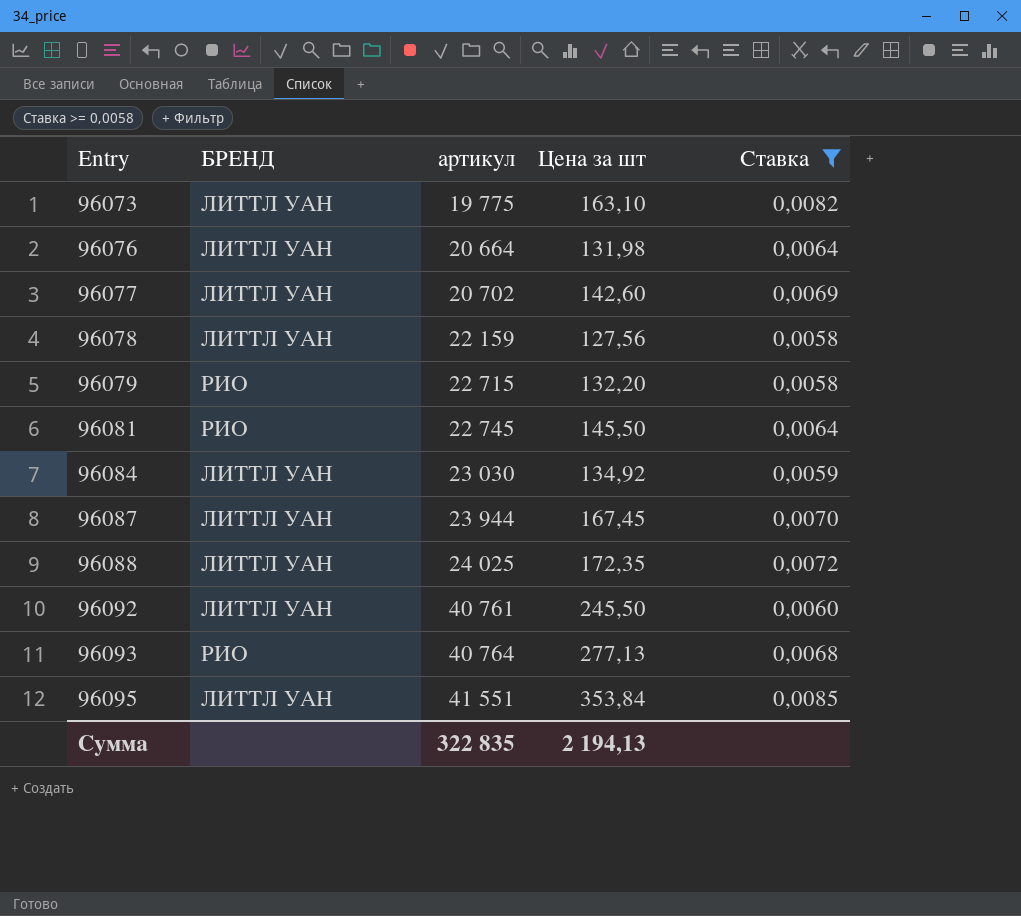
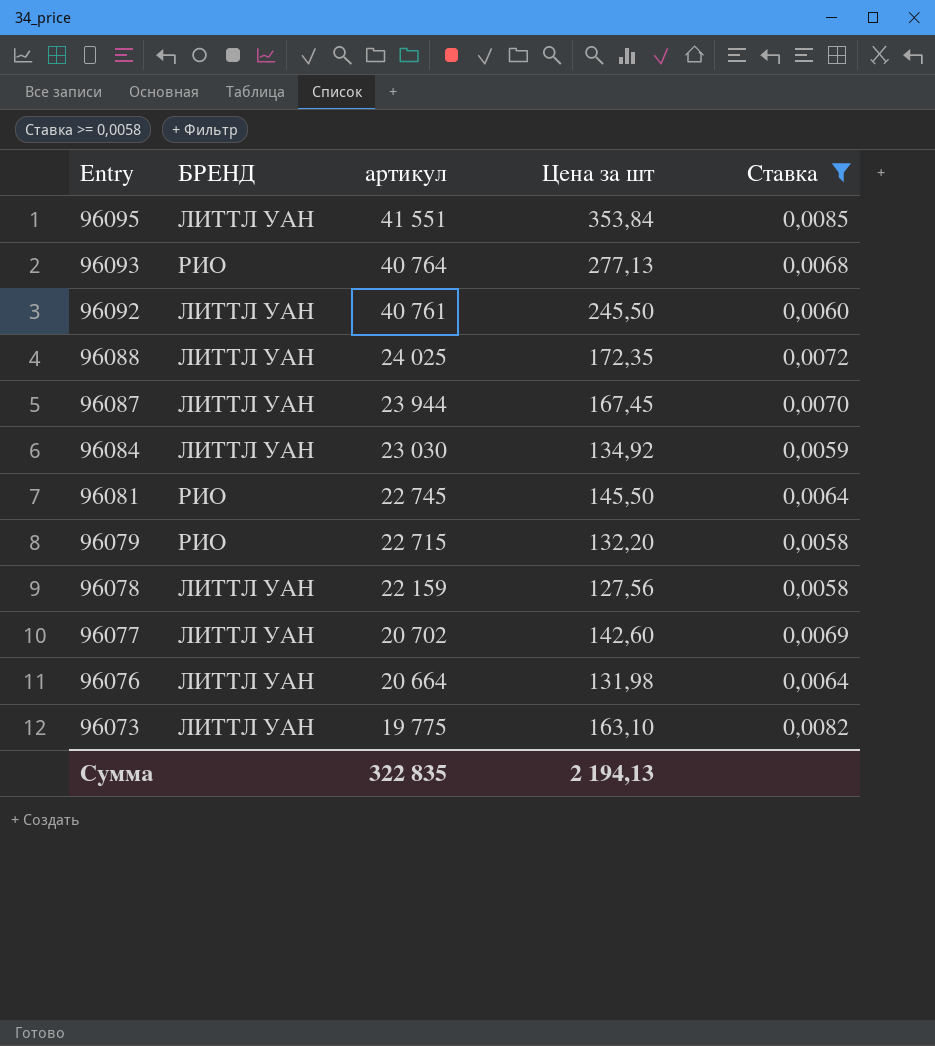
row order: Entry ascending -> Entry descending

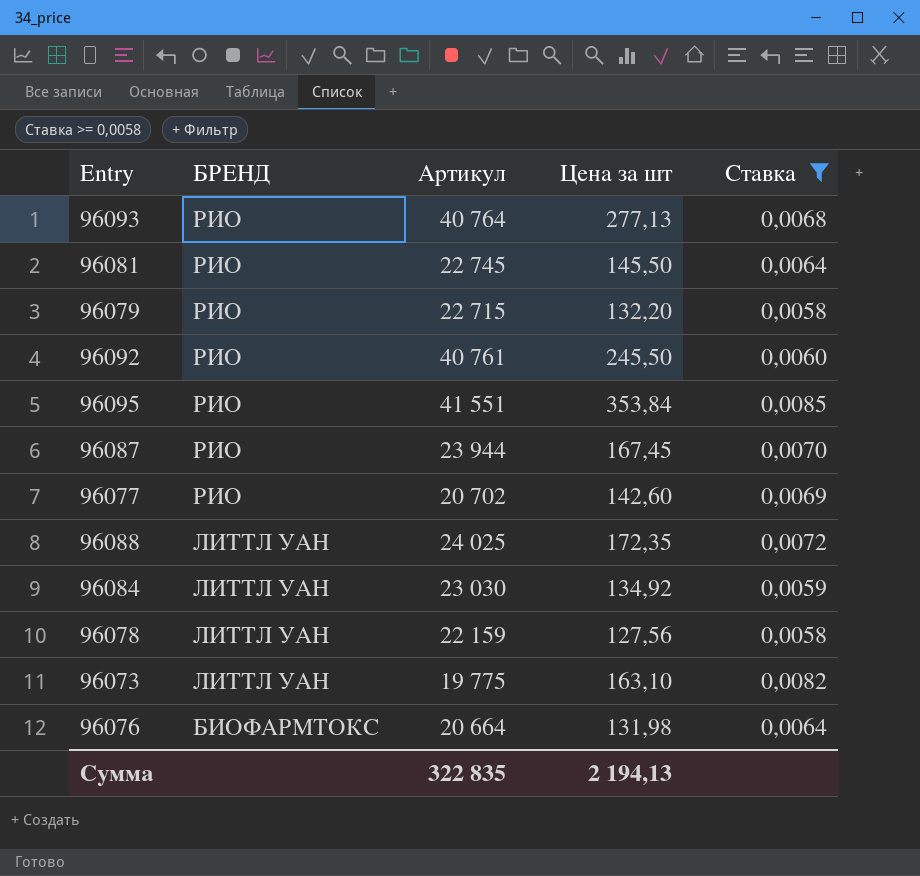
row order: Entry descending -> БРЕНД descending
column name: артикул -> Артикул
96092 | БРЕНД: ЛИТТЛ УАН -> РИО
96095 | БРЕНД: ЛИТТЛ УАН -> РИО
96087 | БРЕНД: ЛИТТЛ УАН -> РИО
96077 | БРЕНД: ЛИТТЛ УАН -> РИО
96076 | БРЕНД: ЛИТТЛ УАН -> БИОФАРМТОКС

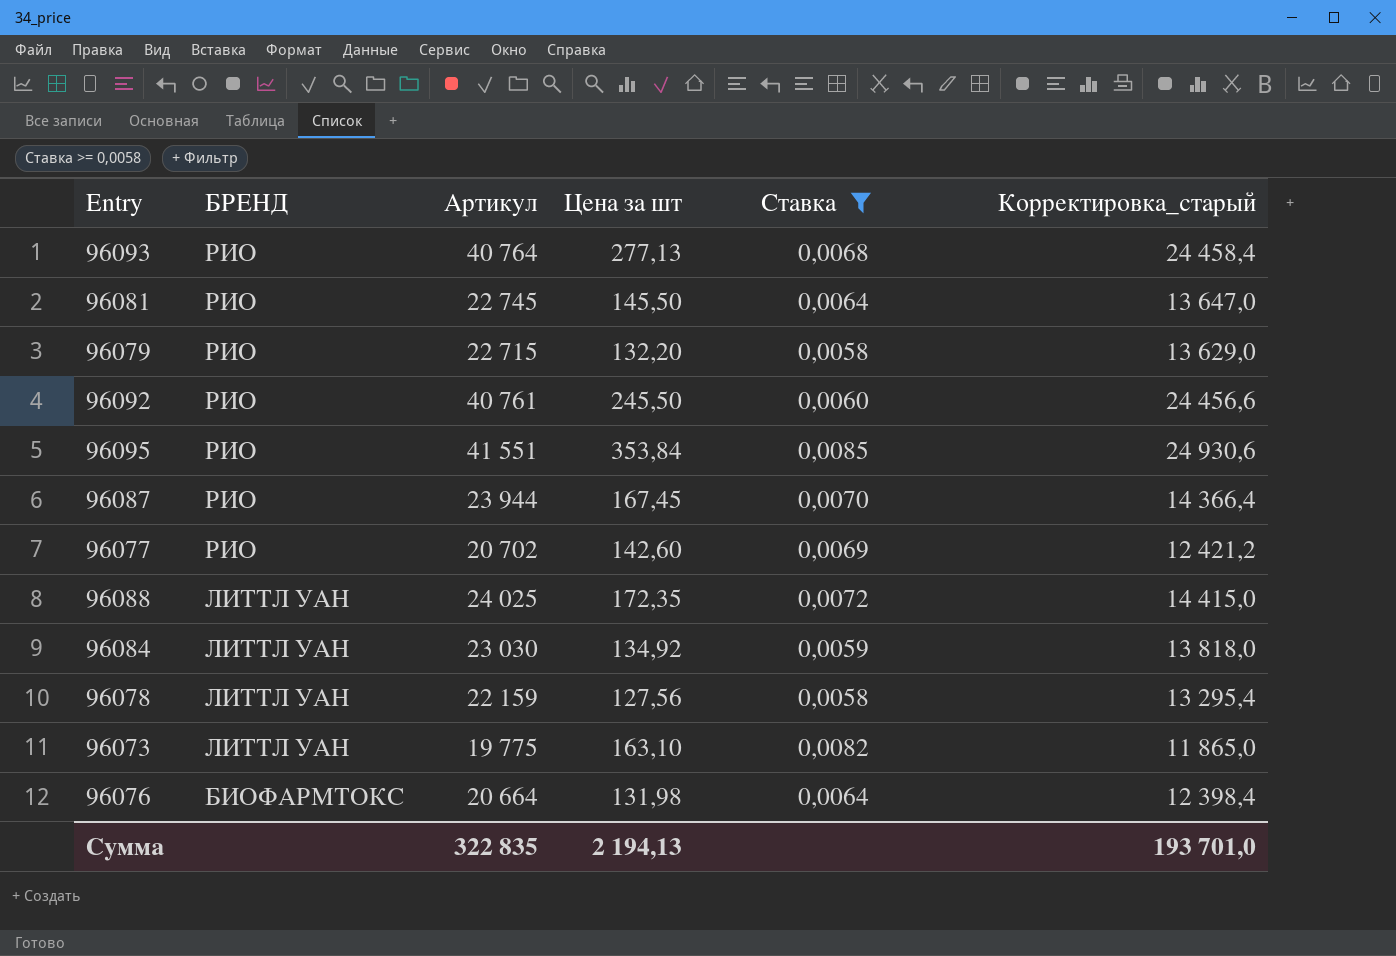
column Корректировка_старый | formula: none -> [Артикул] * 0,6

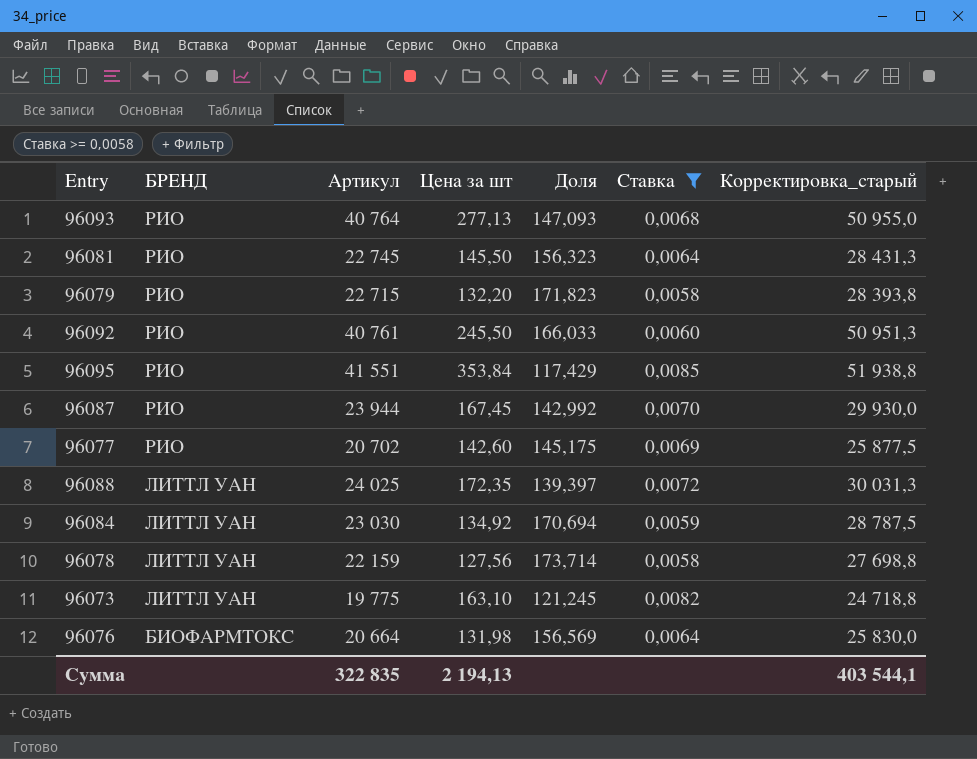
column Доля | formula: none -> [Артикул] / [Цена за шт]
column Корректировка_старый | formula: [Артикул] * 0,6 -> [Артикул] * 1,25
Сумма | Корректировка_старый: 193 701,0 -> 403 544,1

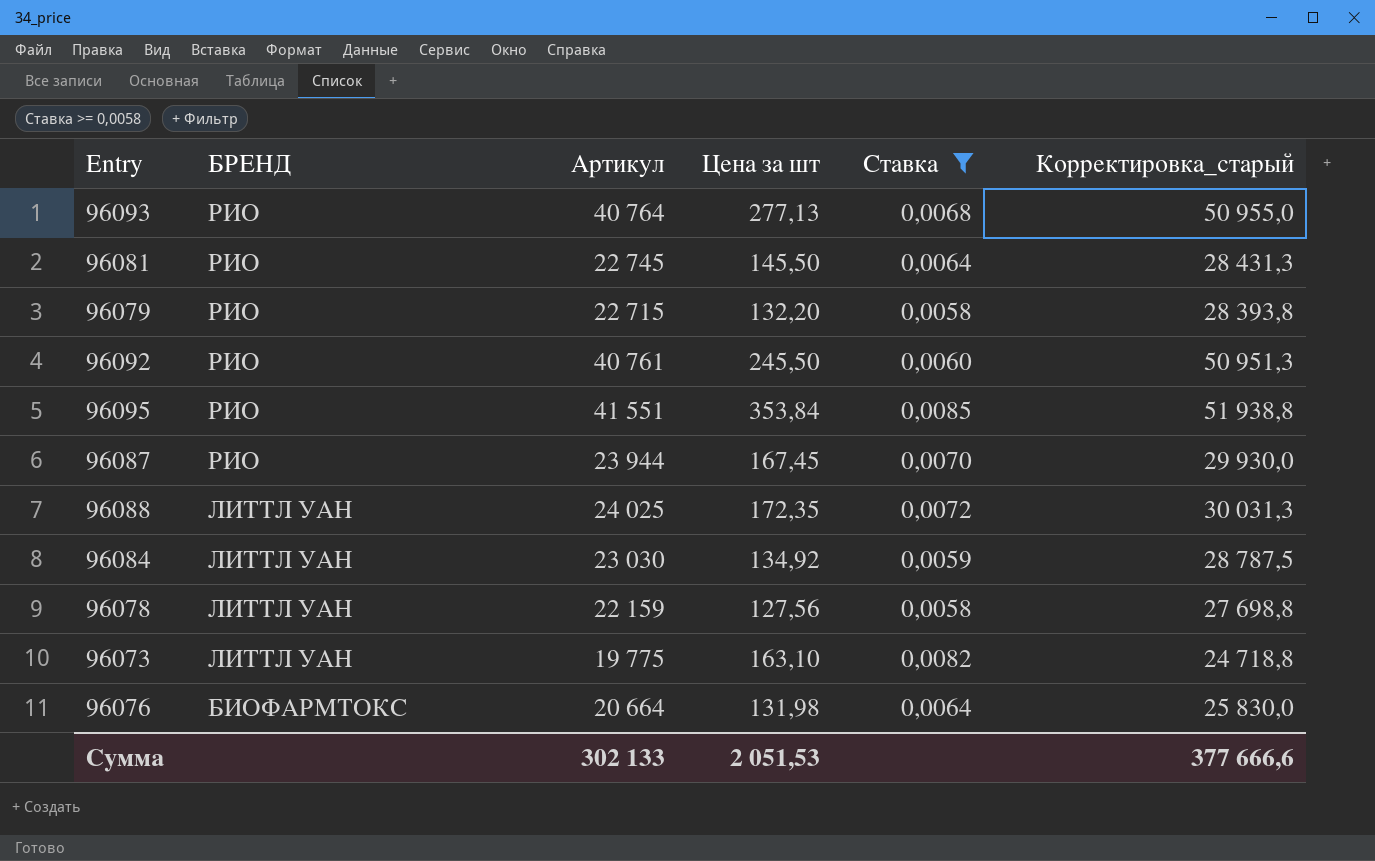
column Доля | formula: [Артикул] / [Цена за шт] -> none
row 96077: РИО | 20 702 | 142,60 | 145,175 | 0,0069 | 25 877,5 -> none
Сумма | Артикул: 322 835 -> 302 133
Сумма | Цена за шт: 2 194,13 -> 2 051,53
Сумма | Корректировка_старый: 403 544,1 -> 377 666,6

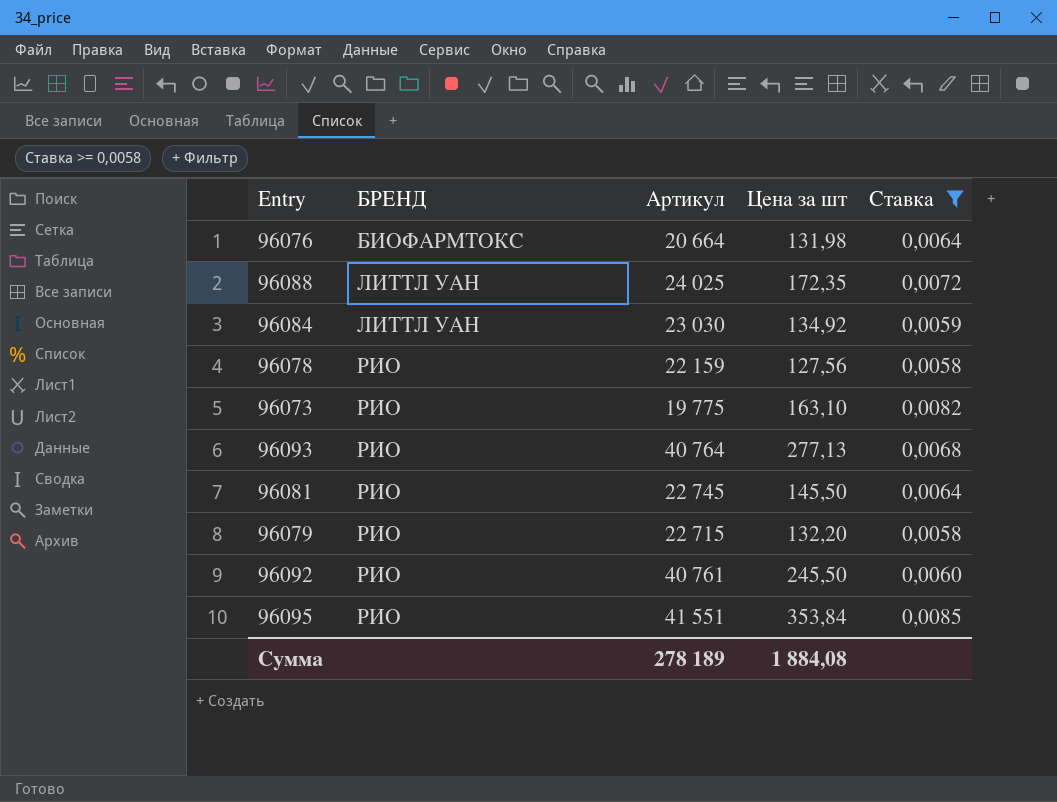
row order: БРЕНД descending -> БРЕНД ascending
column Корректировка_старый | formula: [Артикул] * 1,25 -> none
row 96087: РИО | 23 944 | 167,45 | 0,0070 | 29 930,0 -> none
96078 | БРЕНД: ЛИТТЛ УАН -> РИО
96073 | БРЕНД: ЛИТТЛ УАН -> РИО
Сумма | Артикул: 302 133 -> 278 189
Сумма | Цена за шт: 2 051,53 -> 1 884,08

